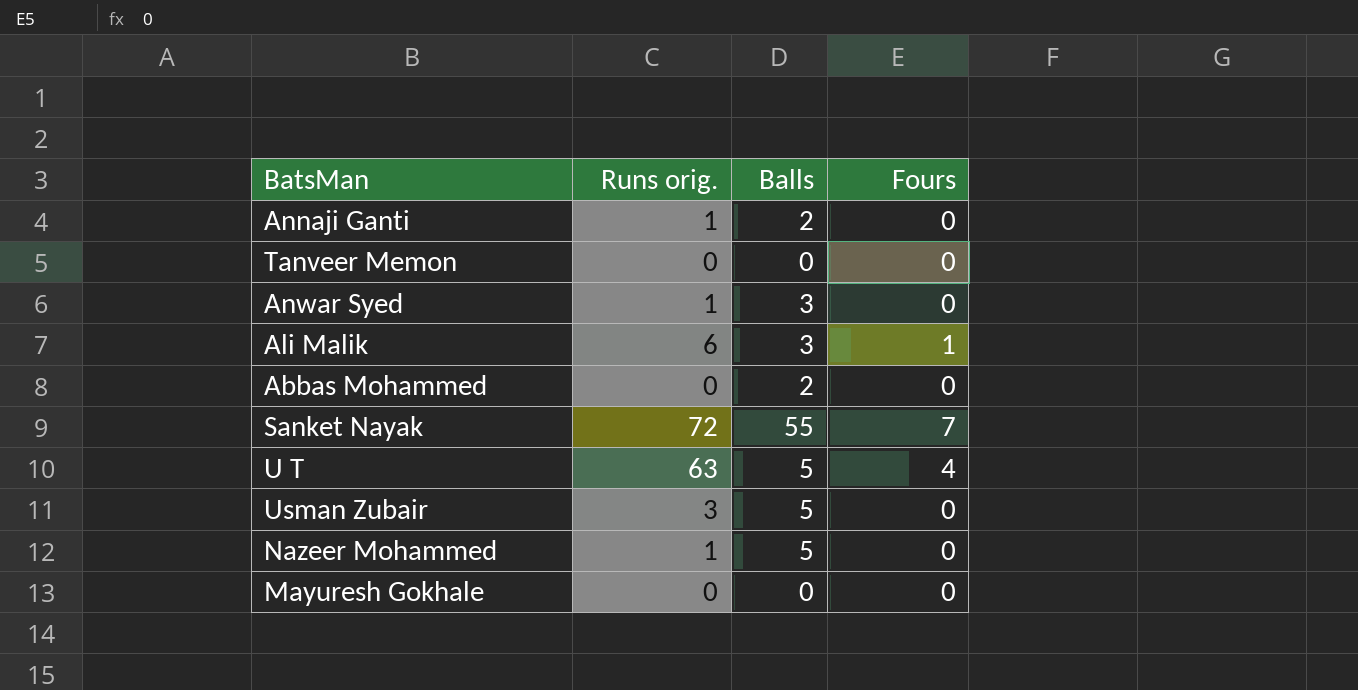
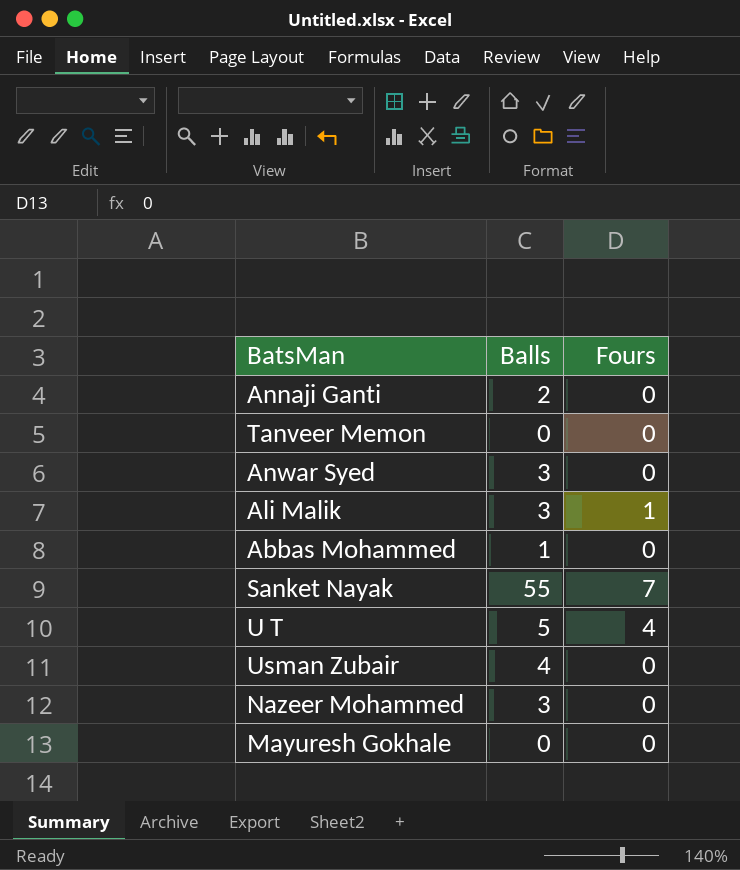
column Runs orig. | position: 2 -> none
Abbas Mohammed | Balls: 2 -> 1
Usman Zubair | Balls: 5 -> 4
Nazeer Mohammed | Balls: 5 -> 3

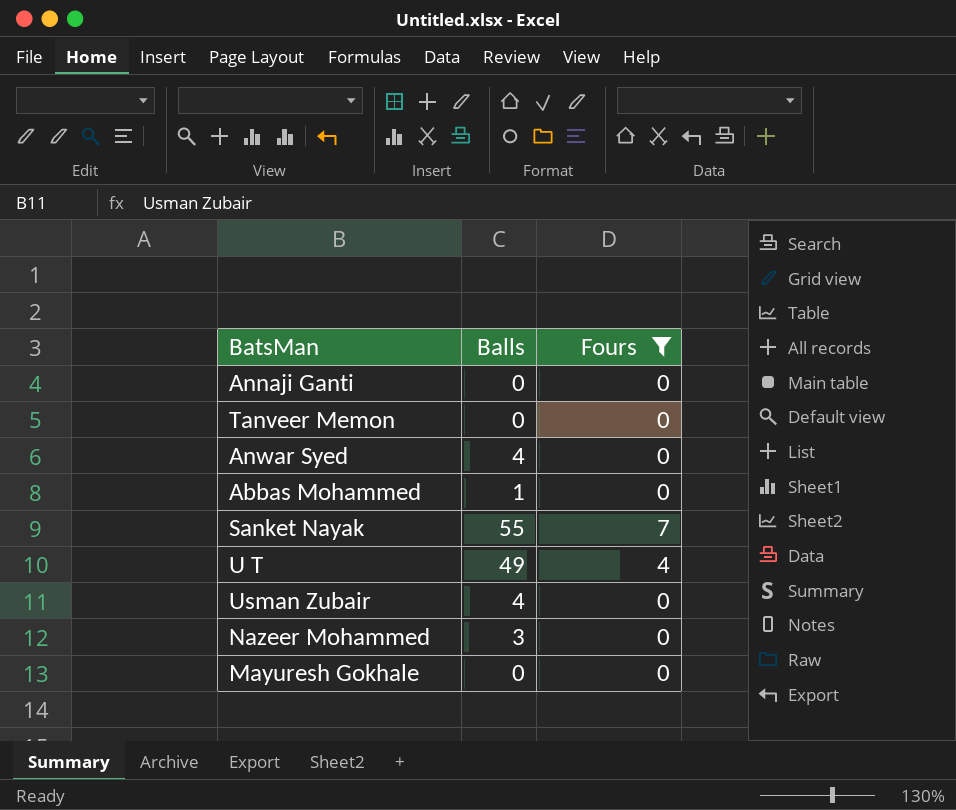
filter: none -> Fours != 1
Annaji Ganti | Balls: 2 -> 0
Anwar Syed | Balls: 3 -> 4
U T | Balls: 5 -> 49

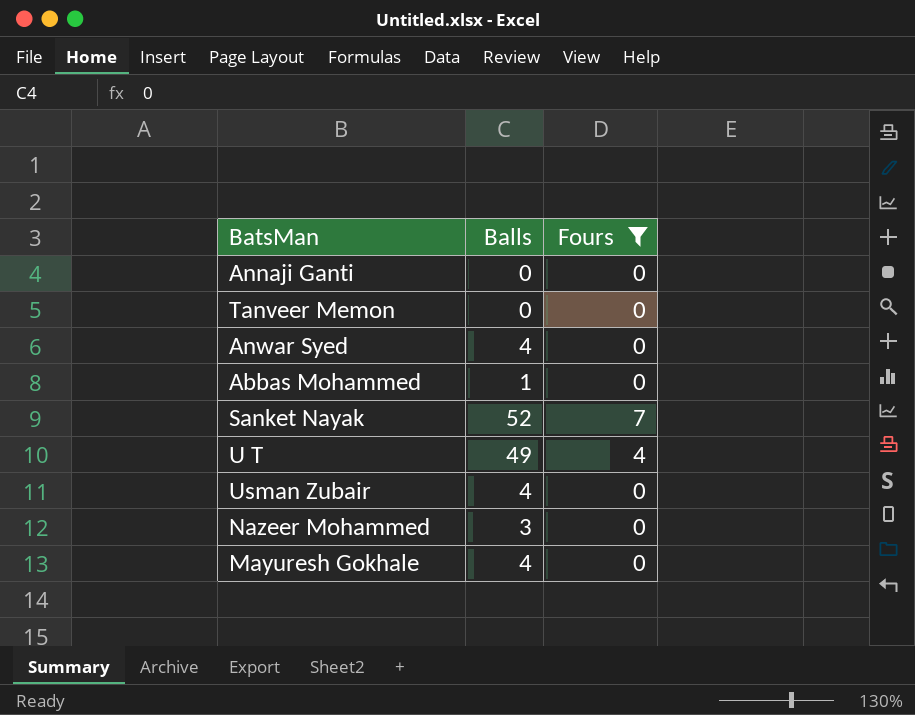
Sanket Nayak | Balls: 55 -> 52
Mayuresh Gokhale | Balls: 0 -> 4

